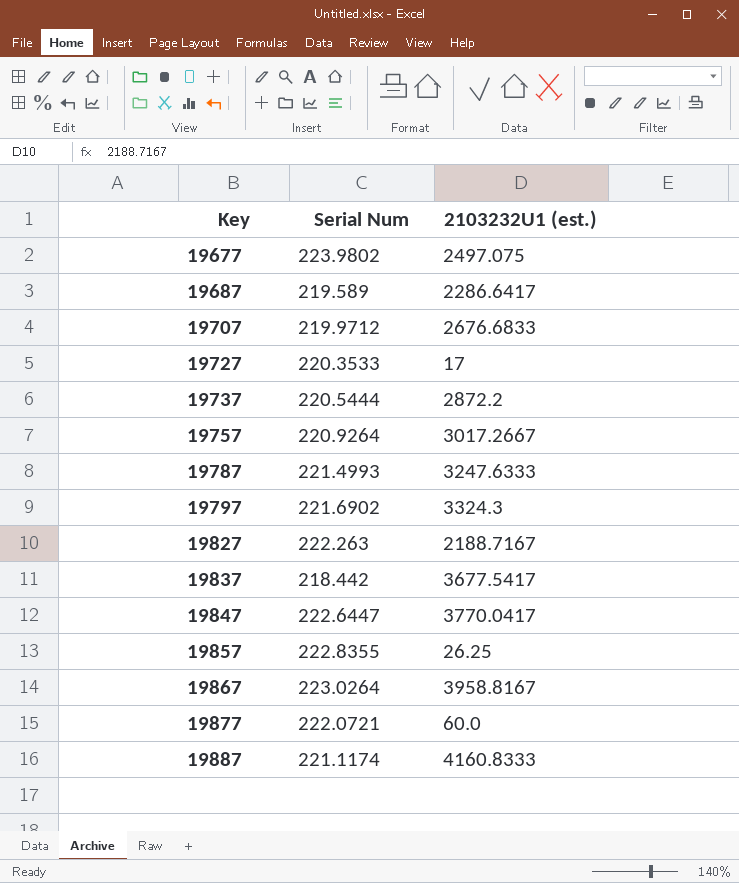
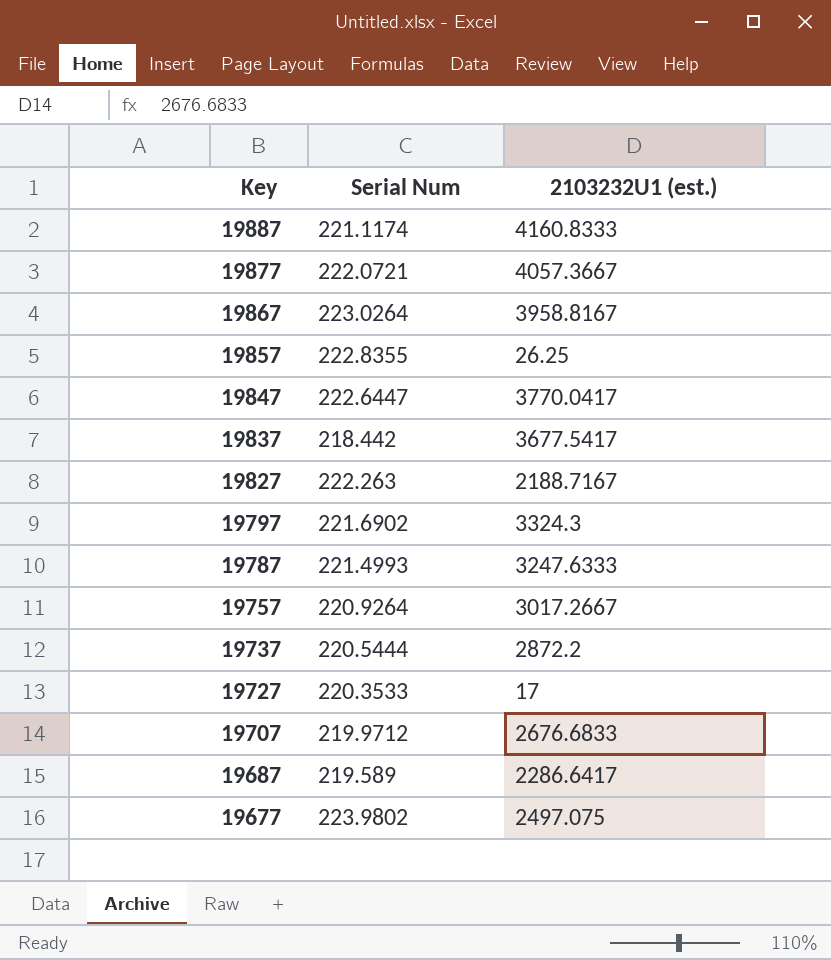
row order: Key ascending -> Key descending
19877 | 2103232U1 (est.): 60.0 -> 4057.3667

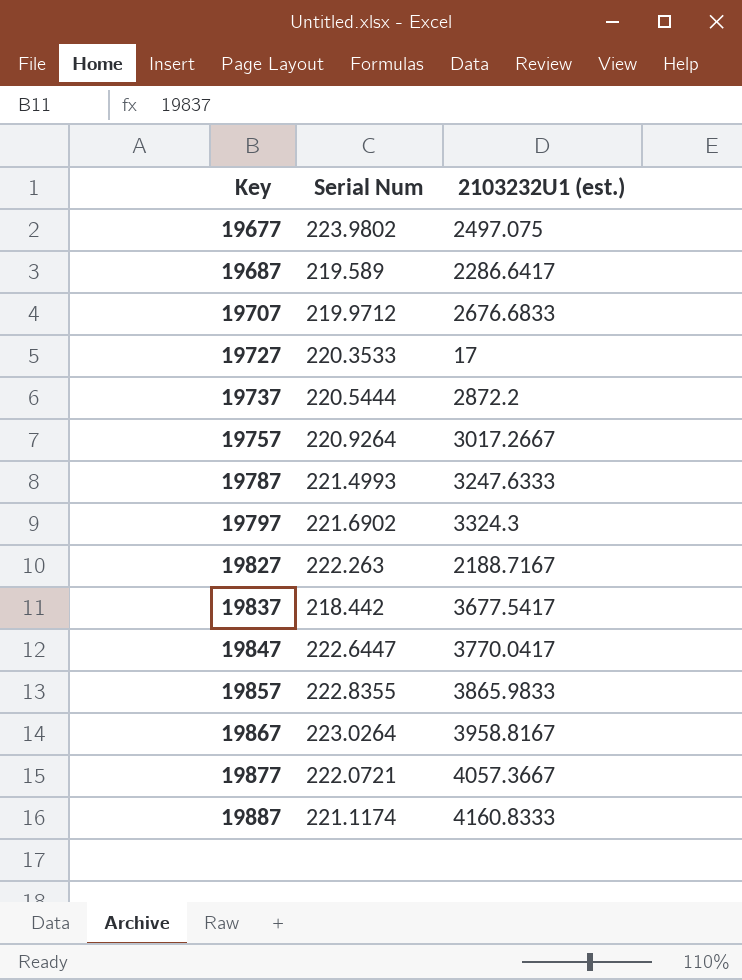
row order: Key descending -> Key ascending
19857 | 2103232U1 (est.): 26.25 -> 3865.9833

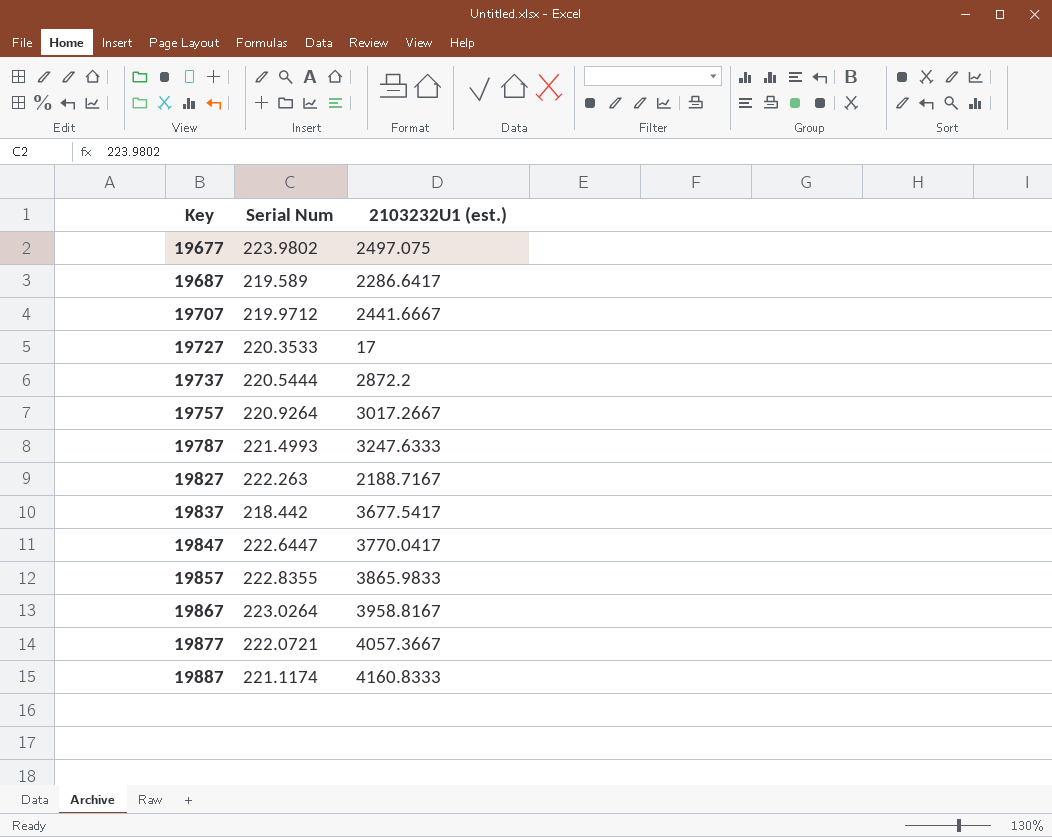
row 19797: 221.6902 | 3324.3 -> none
19707 | 2103232U1 (est.): 2676.6833 -> 2441.6667

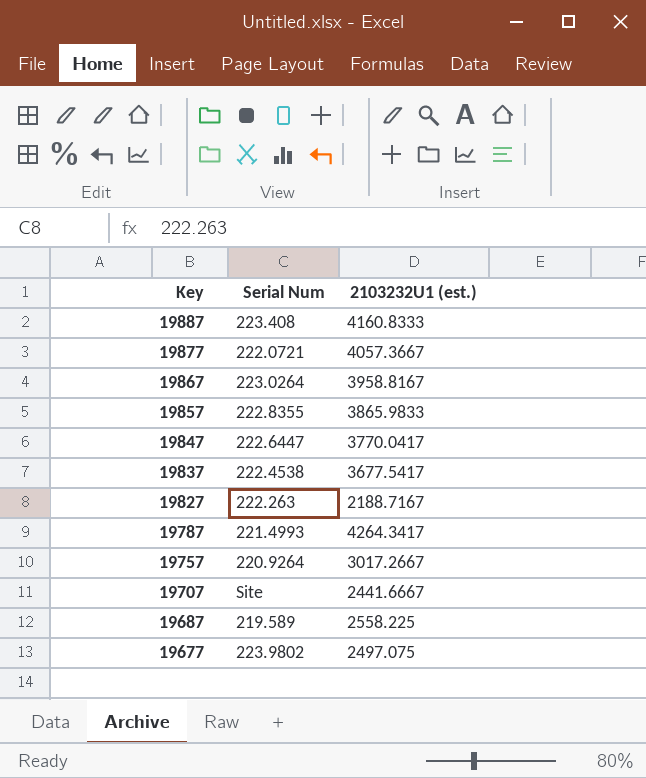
row order: Key ascending -> Key descending
row 19727: 220.3533 | 17 -> none
row 19737: 220.5444 | 2872.2 -> none
19887 | Serial Num: 221.1174 -> 223.408
19837 | Serial Num: 218.442 -> 222.4538
19787 | 2103232U1 (est.): 3247.6333 -> 4264.3417
19707 | Serial Num: 219.9712 -> Site
19687 | 2103232U1 (est.): 2286.6417 -> 2558.225

